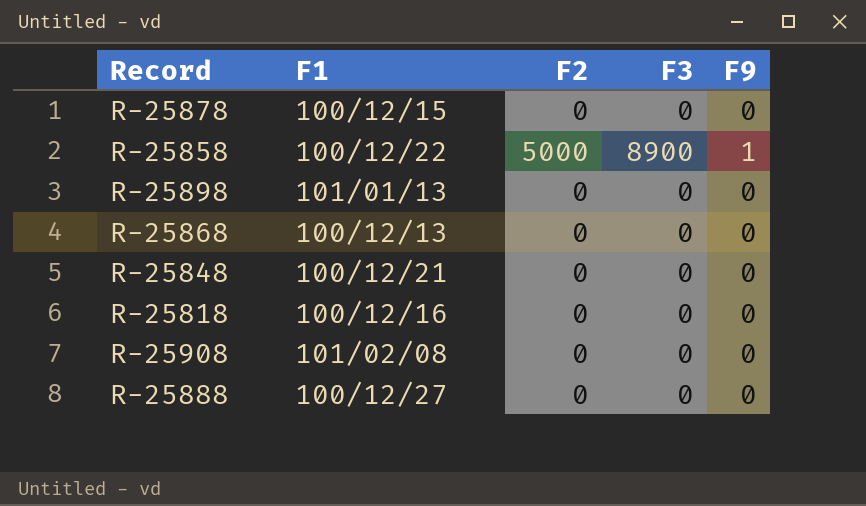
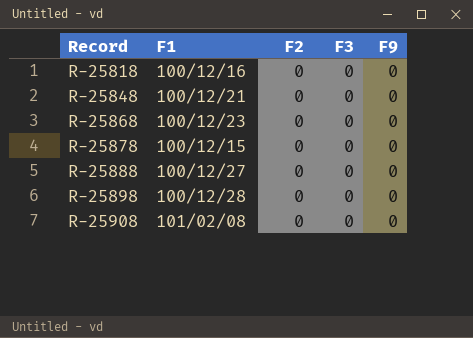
row order: none -> Record ascending
row R-25858: 100/12/22 | 5000 | 8900 | 1 -> none
R-25868 | F1: 100/12/13 -> 100/12/23
R-25898 | F1: 101/01/13 -> 100/12/28

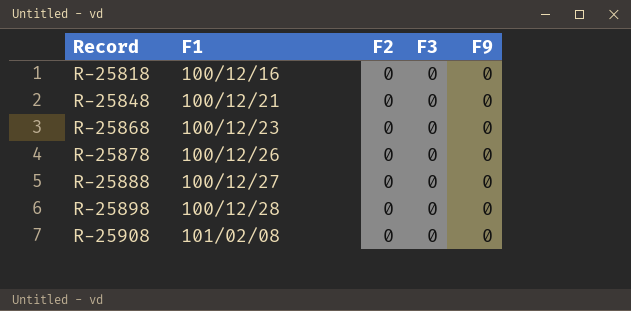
R-25878 | F1: 100/12/15 -> 100/12/26

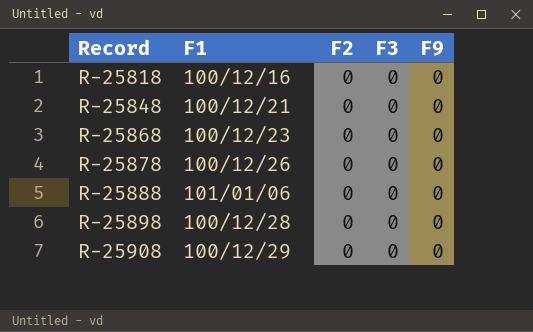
R-25888 | F1: 100/12/27 -> 101/01/06
R-25908 | F1: 101/02/08 -> 100/12/29

